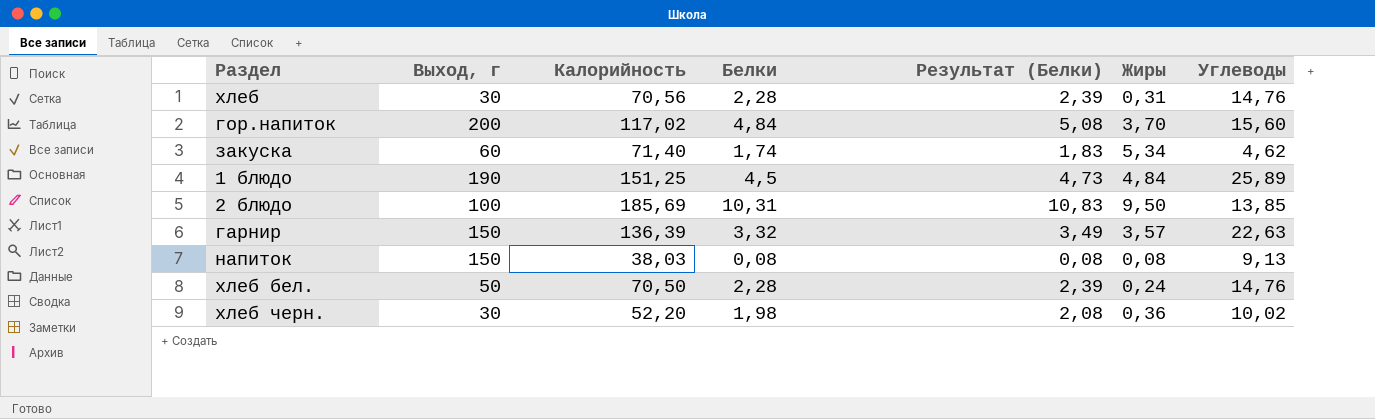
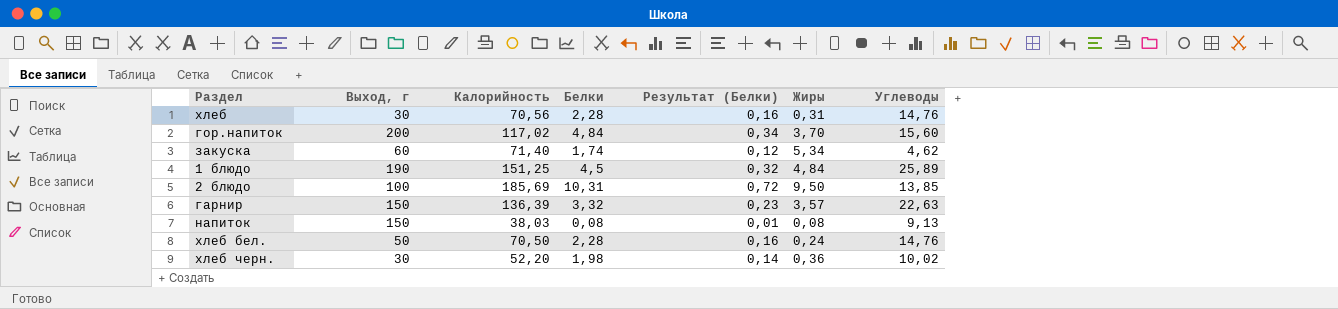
column Результат (Белки) | formula: [Белки] * 1,05 -> [Белки] * 0,07

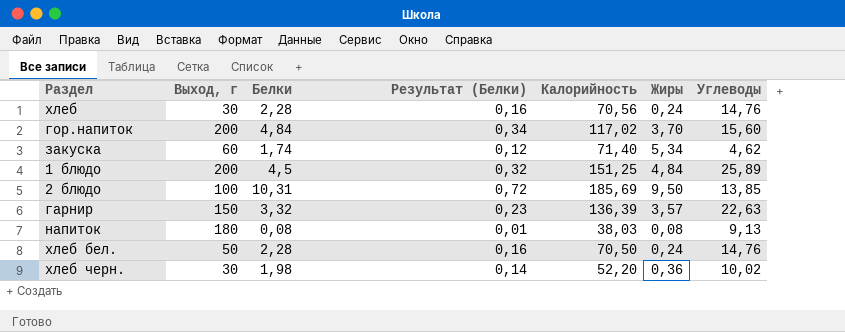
column Калорийность | position: 3 -> 5
хлеб | Жиры: 0,31 -> 0,24
1 блюдо | Выход, г: 190 -> 200
напиток | Выход, г: 150 -> 180

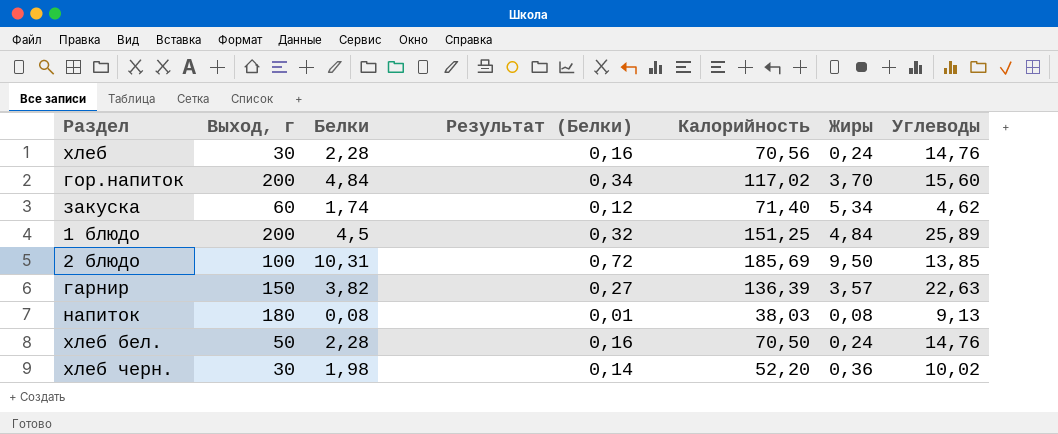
гарнир | Белки: 3,32 -> 3,82
гарнир | Результат (Белки): 0,23 -> 0,27

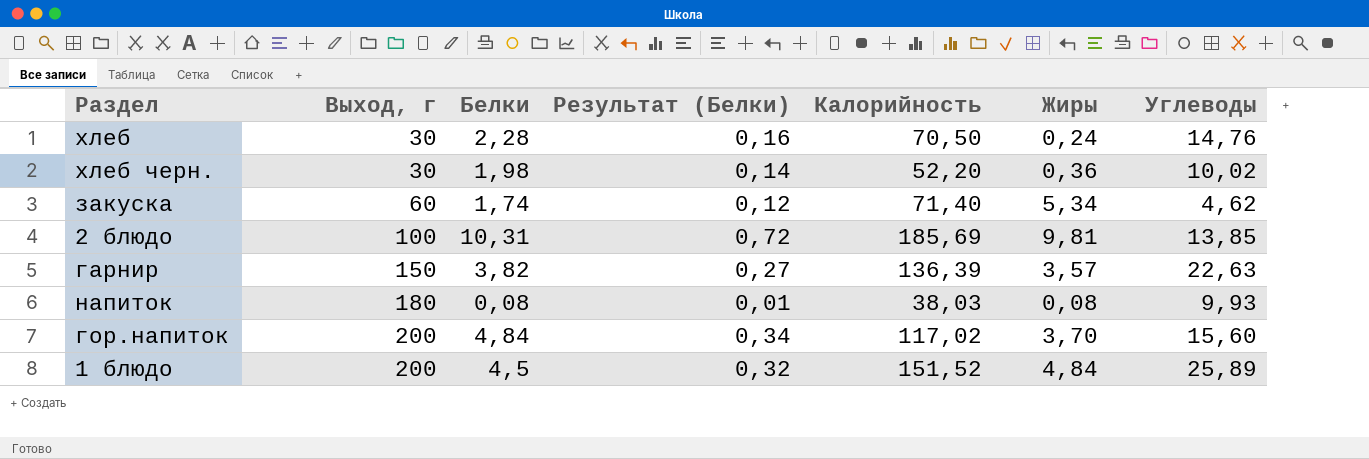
row order: none -> Выход, г ascending
row хлеб бел.: 50 | 2,28 | 0,16 | 70,50 | 0,24 | 14,76 -> none
хлеб | Калорийность: 70,56 -> 70,50
2 блюдо | Жиры: 9,50 -> 9,81
напиток | Углеводы: 9,13 -> 9,93
1 блюдо | Калорийность: 151,25 -> 151,52

